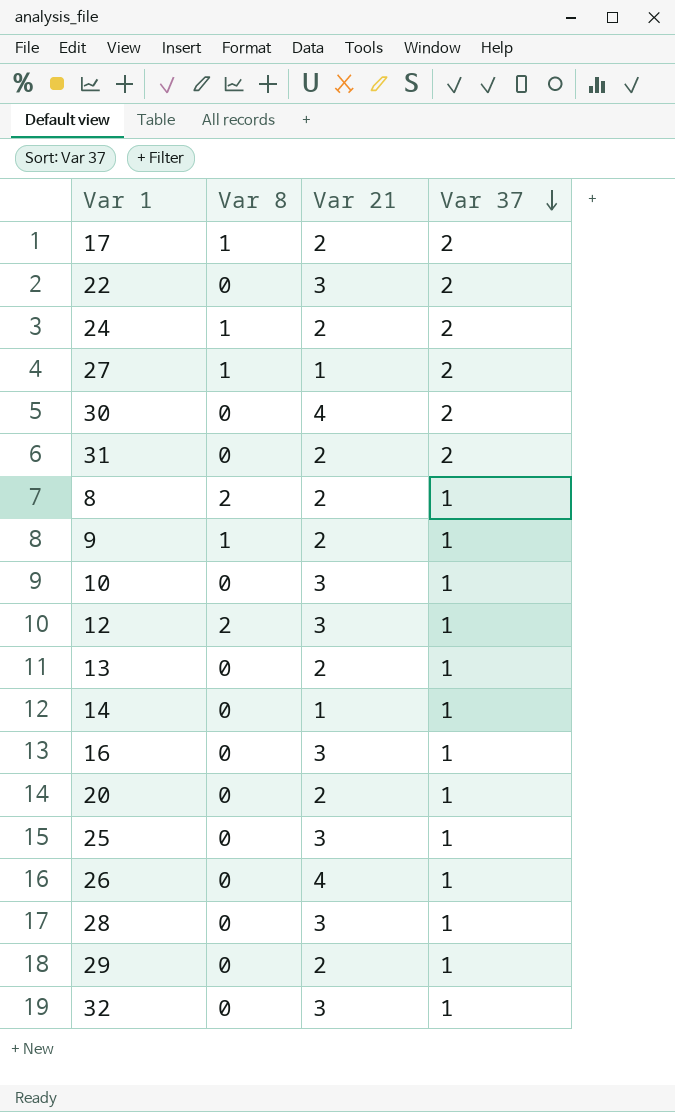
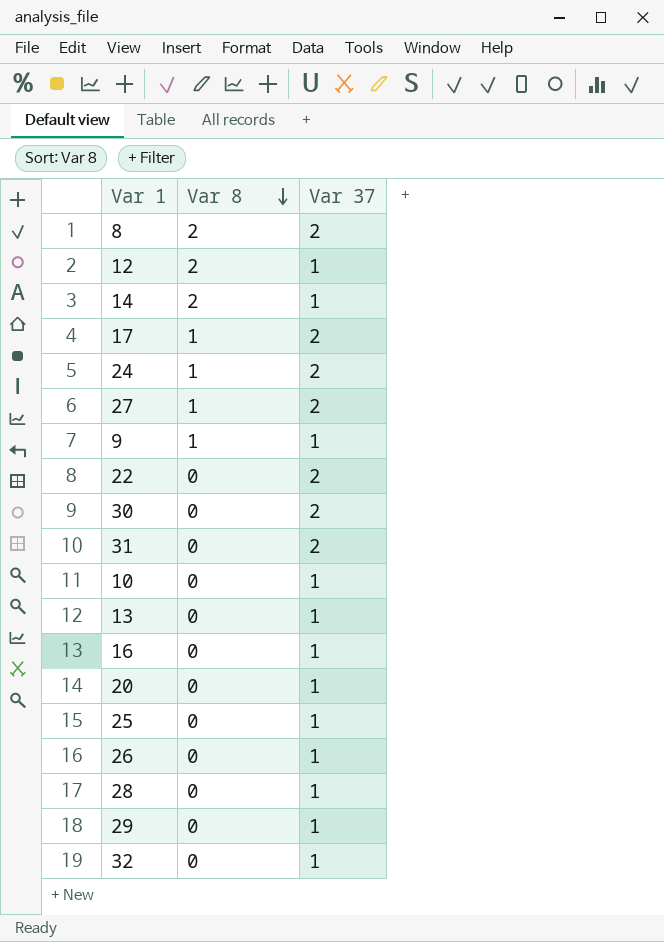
row order: Var 37 descending -> Var 8 descending
column Var 21 | position: 3 -> none
8 | Var 37: 1 -> 2
14 | Var 8: 0 -> 2

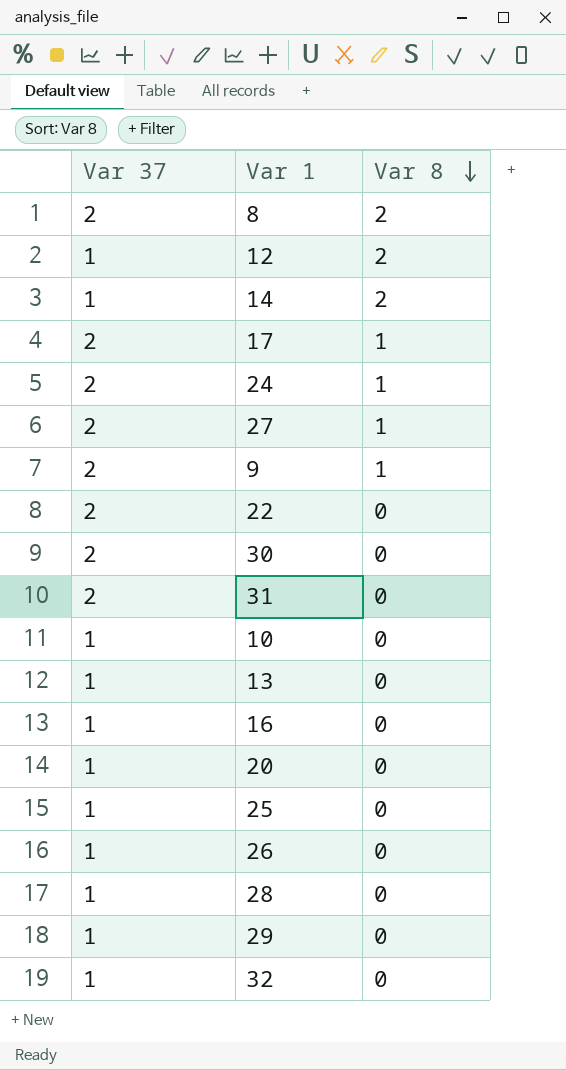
column Var 37 | position: 3 -> 1
9 | Var 37: 1 -> 2

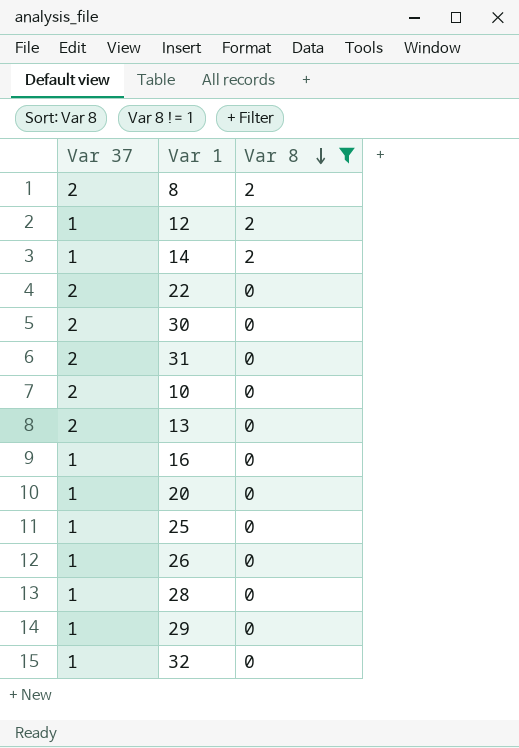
filter: none -> Var 8 != 1
10 | Var 37: 1 -> 2
13 | Var 37: 1 -> 2

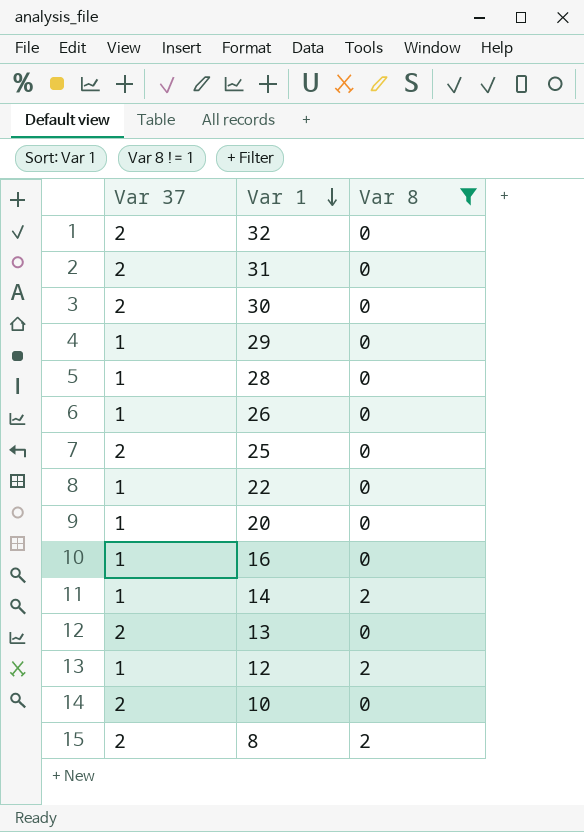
row order: Var 8 descending -> Var 1 descending
32 | Var 37: 1 -> 2
25 | Var 37: 1 -> 2
22 | Var 37: 2 -> 1

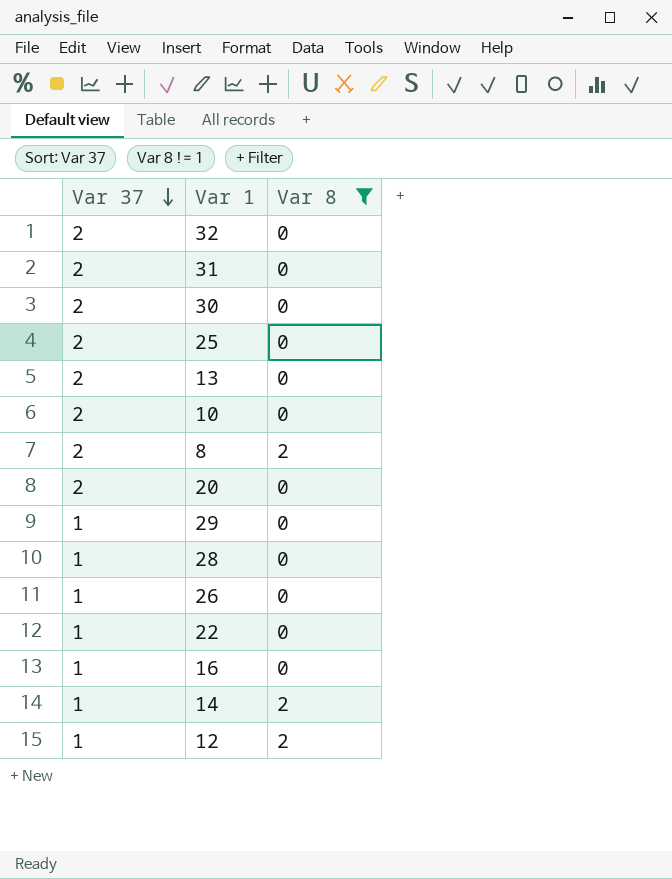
row order: Var 1 descending -> Var 37 descending
20 | Var 37: 1 -> 2

